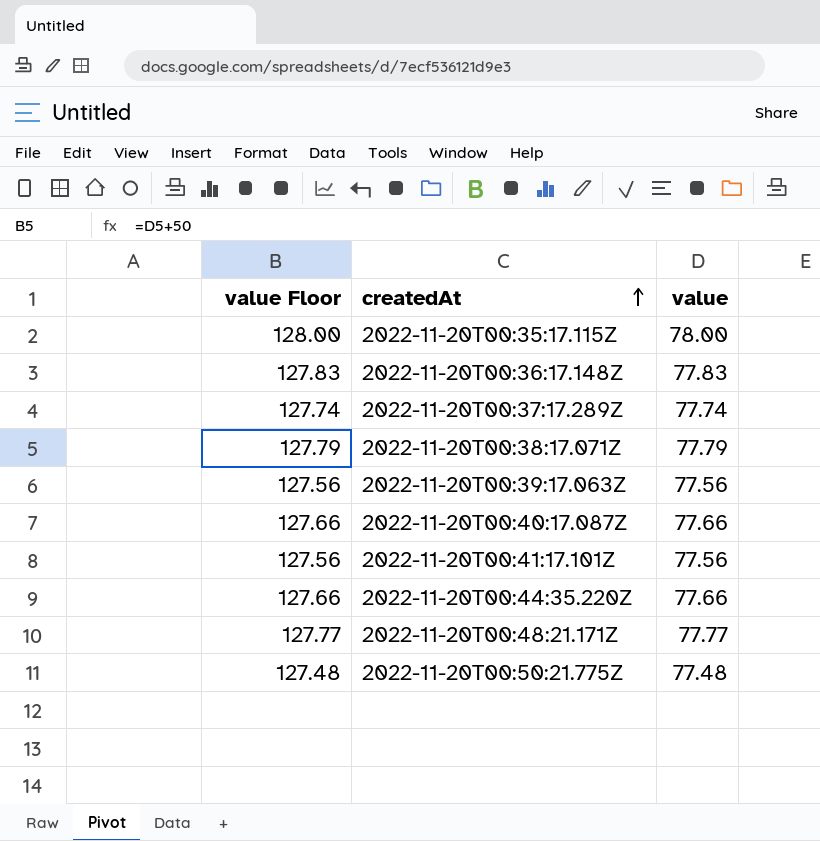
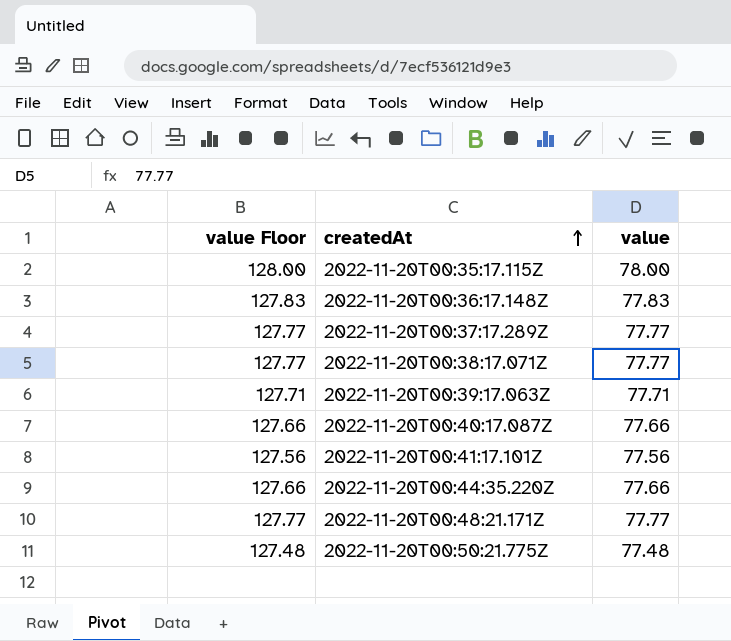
2022-11-20T00:37:17.289Z | value Floor: 127.74 -> 127.77
2022-11-20T00:37:17.289Z | value: 77.74 -> 77.77
2022-11-20T00:38:17.071Z | value Floor: 127.79 -> 127.77
2022-11-20T00:38:17.071Z | value: 77.79 -> 77.77
2022-11-20T00:39:17.063Z | value Floor: 127.56 -> 127.71
2022-11-20T00:39:17.063Z | value: 77.56 -> 77.71

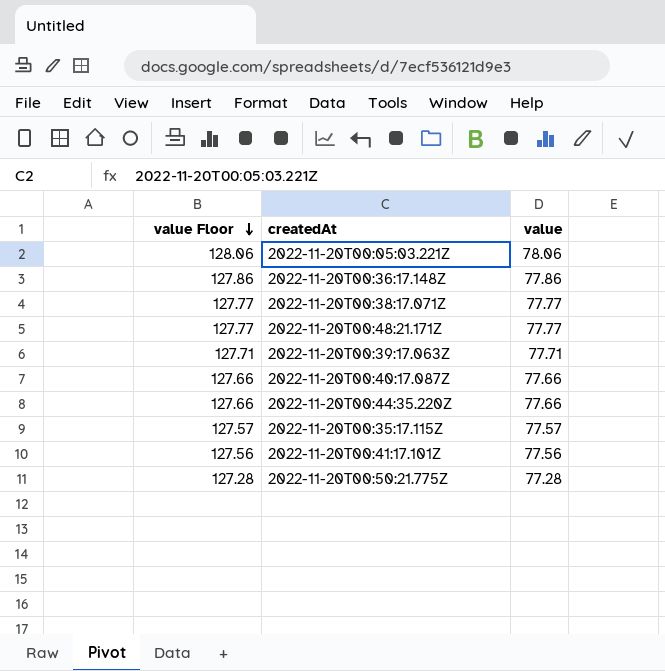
row order: createdAt ascending -> value Floor descending
row 2022-11-20T00:37:17.289Z: 127.77 | 77.77 -> none
row 2022-11-20T00:05:03.221Z: none -> 128.06 | 78.06
2022-11-20T00:36:17.148Z | value Floor: 127.83 -> 127.86
2022-11-20T00:36:17.148Z | value: 77.83 -> 77.86
2022-11-20T00:35:17.115Z | value Floor: 128.00 -> 127.57
2022-11-20T00:35:17.115Z | value: 78.00 -> 77.57
2022-11-20T00:50:21.775Z | value Floor: 127.48 -> 127.28
2022-11-20T00:50:21.775Z | value: 77.48 -> 77.28

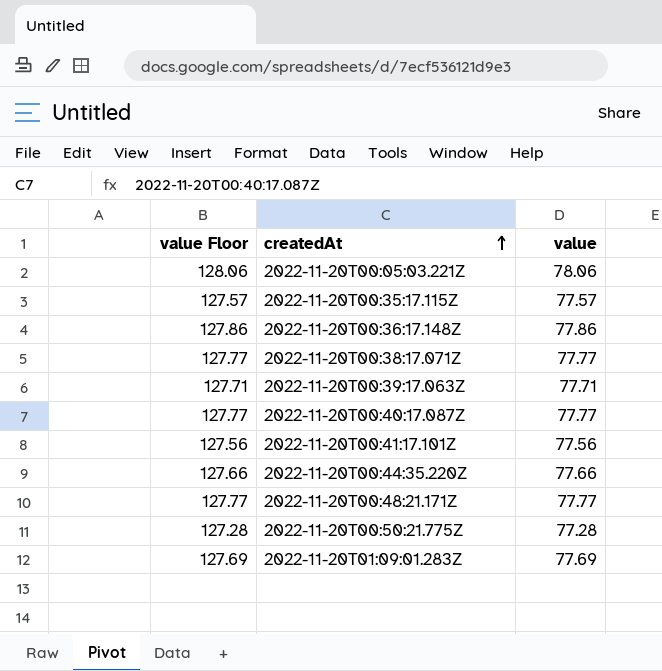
row order: value Floor descending -> createdAt ascending
2022-11-20T00:40:17.087Z | value Floor: 127.66 -> 127.77
2022-11-20T00:40:17.087Z | value: 77.66 -> 77.77
row 2022-11-20T01:09:01.283Z: none -> 127.69 | 77.69

